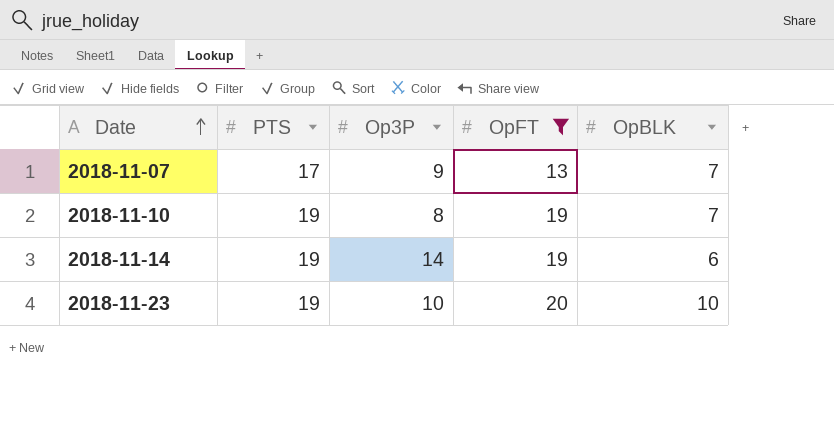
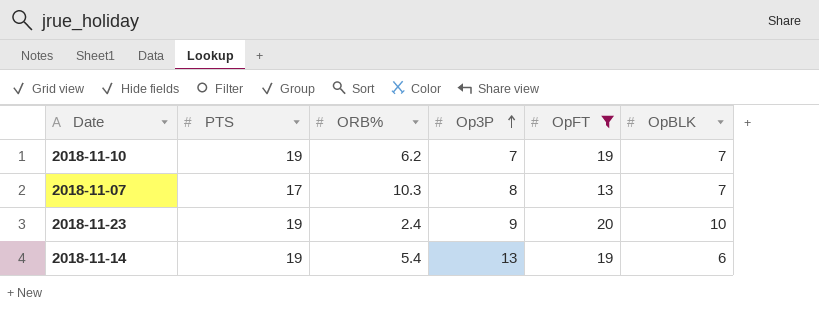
row order: Date ascending -> Op3P ascending
column ORB% | position: none -> 3
2018-11-10 | Op3P: 8 -> 7
2018-11-07 | Op3P: 9 -> 8
2018-11-23 | Op3P: 10 -> 9
2018-11-14 | Op3P: 14 -> 13

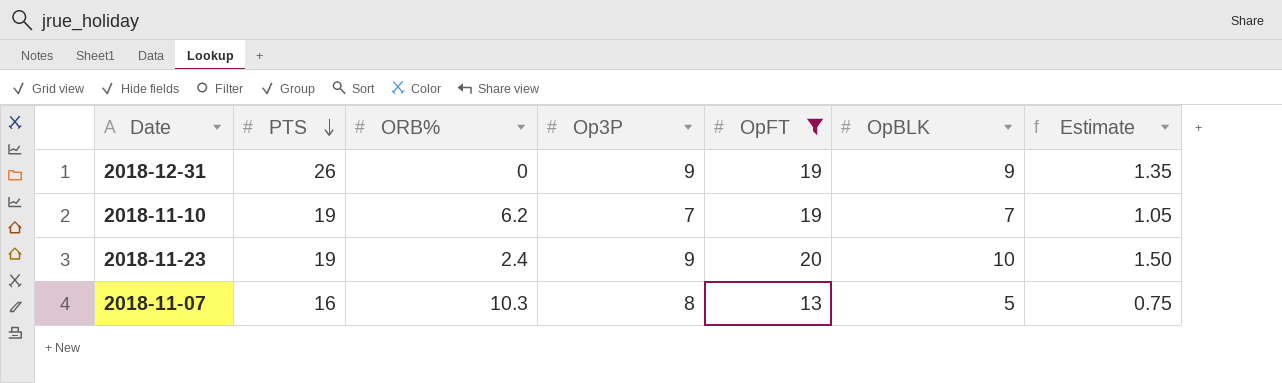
row order: Op3P ascending -> PTS descending
column Estimate | formula: none -> [OpBLK] * 0.15
row 2018-11-14: 19 | 5.4 | 13 | 19 | 6 -> none
row 2018-12-31: none -> 26 | 0 | 9 | 19 | 9 | 1.35
2018-11-07 | PTS: 17 -> 16
2018-11-07 | OpBLK: 7 -> 5

